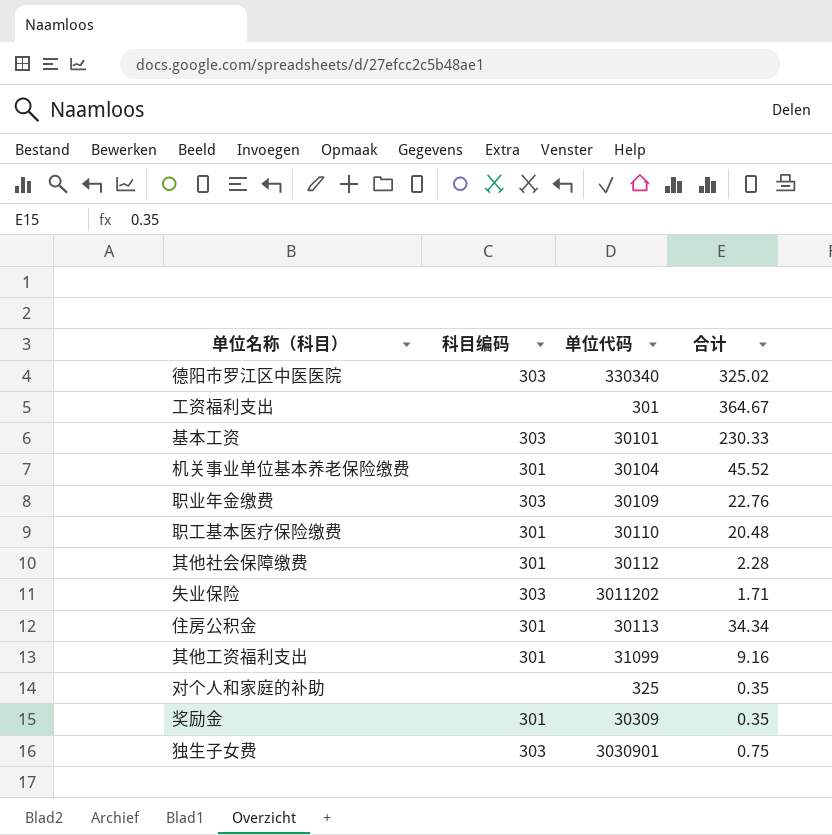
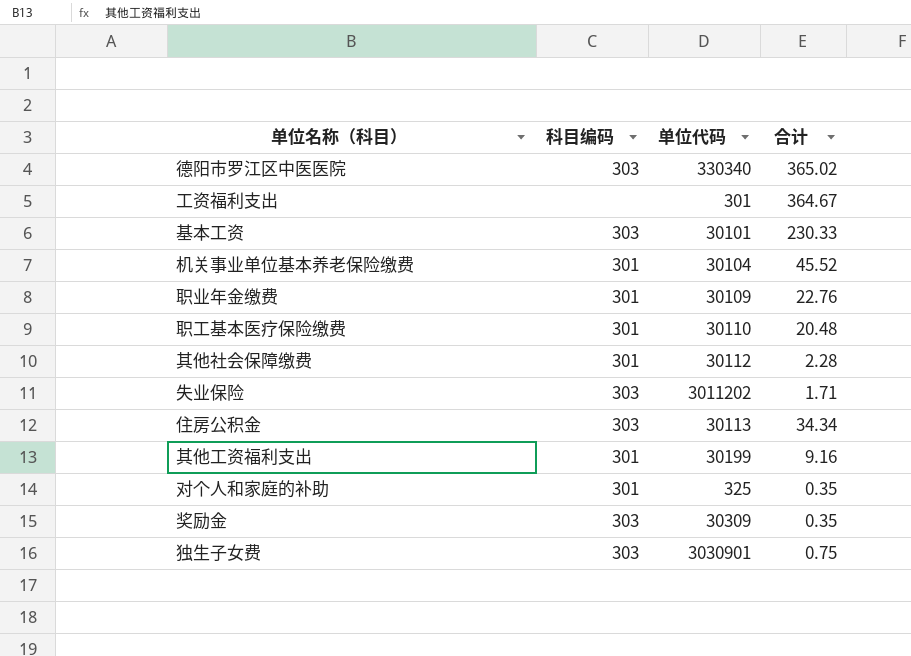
德阳市罗江区中医医院 | 合计: 325.02 -> 365.02
职业年金缴费 | 科目编码: 303 -> 301
住房公积金 | 科目编码: 301 -> 303
其他工资福利支出 | 单位代码: 31099 -> 30199
对个人和家庭的补助 | 科目编码: none -> 301
奖励金 | 科目编码: 301 -> 303

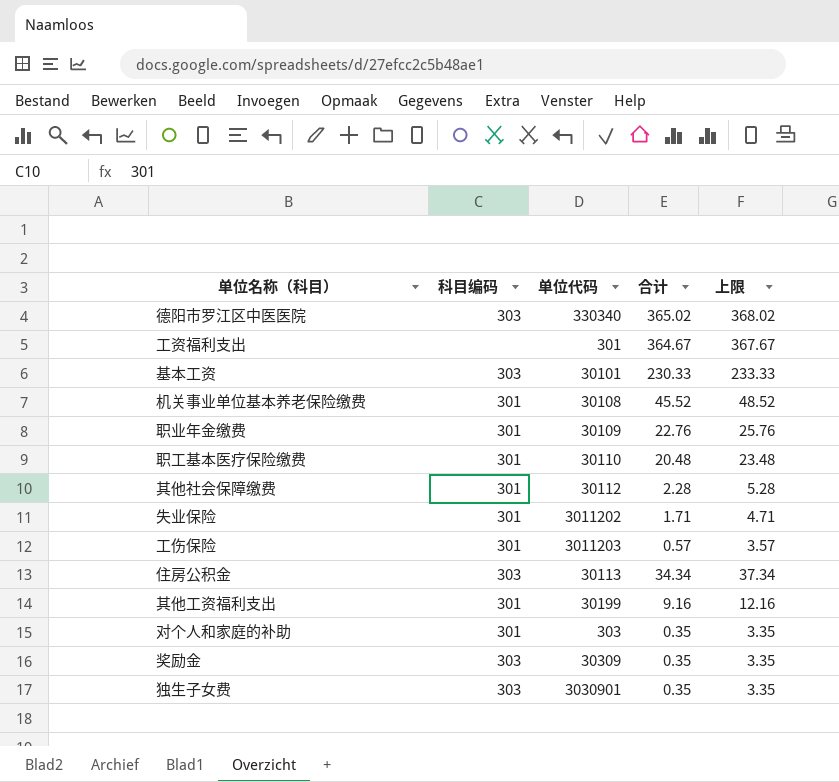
column 上限 | formula: none -> [合计] + 3
机关事业单位基本养老保险缴费 | 单位代码: 30104 -> 30108
失业保险 | 科目编码: 303 -> 301
row 工伤保险: none -> 301 | 3011203 | 0.57 | 3.57
对个人和家庭的补助 | 单位代码: 325 -> 303
独生子女费 | 合计: 0.75 -> 0.35

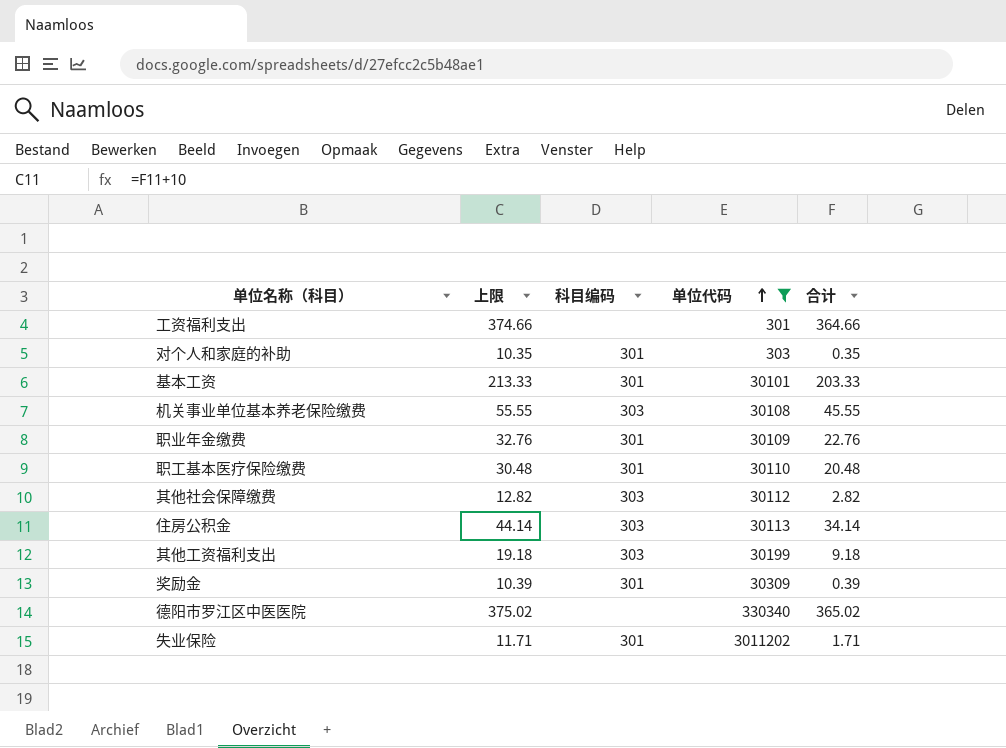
filter: none -> 单位代码 <= 3011202
row order: none -> 单位代码 ascending
column 上限 | formula: [合计] + 3 -> [合计] + 10
column 上限 | position: 5 -> 2
工资福利支出 | 合计: 364.67 -> 364.66
基本工资 | 科目编码: 303 -> 301
基本工资 | 合计: 230.33 -> 203.33
机关事业单位基本养老保险缴费 | 科目编码: 301 -> 303
机关事业单位基本养老保险缴费 | 合计: 45.52 -> 45.55
其他社会保障缴费 | 科目编码: 301 -> 303
其他社会保障缴费 | 合计: 2.28 -> 2.82
住房公积金 | 合计: 34.34 -> 34.14
其他工资福利支出 | 科目编码: 301 -> 303
其他工资福利支出 | 合计: 9.16 -> 9.18
奖励金 | 科目编码: 303 -> 301
奖励金 | 合计: 0.35 -> 0.39
德阳市罗江区中医医院 | 科目编码: 303 -> none

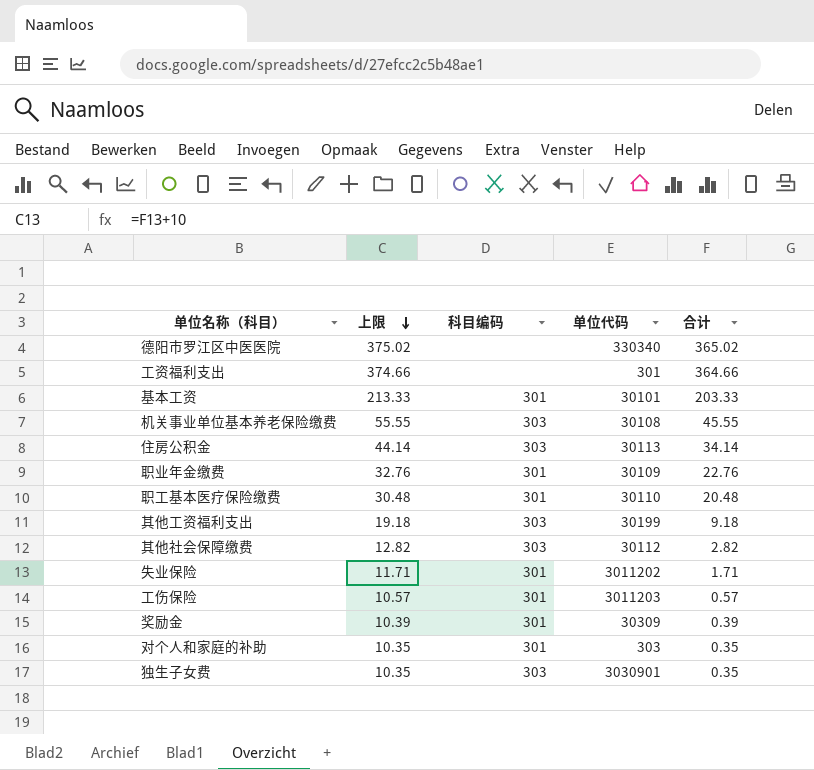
filter: 单位代码 <= 3011202 -> none
row order: 单位代码 ascending -> 上限 descending

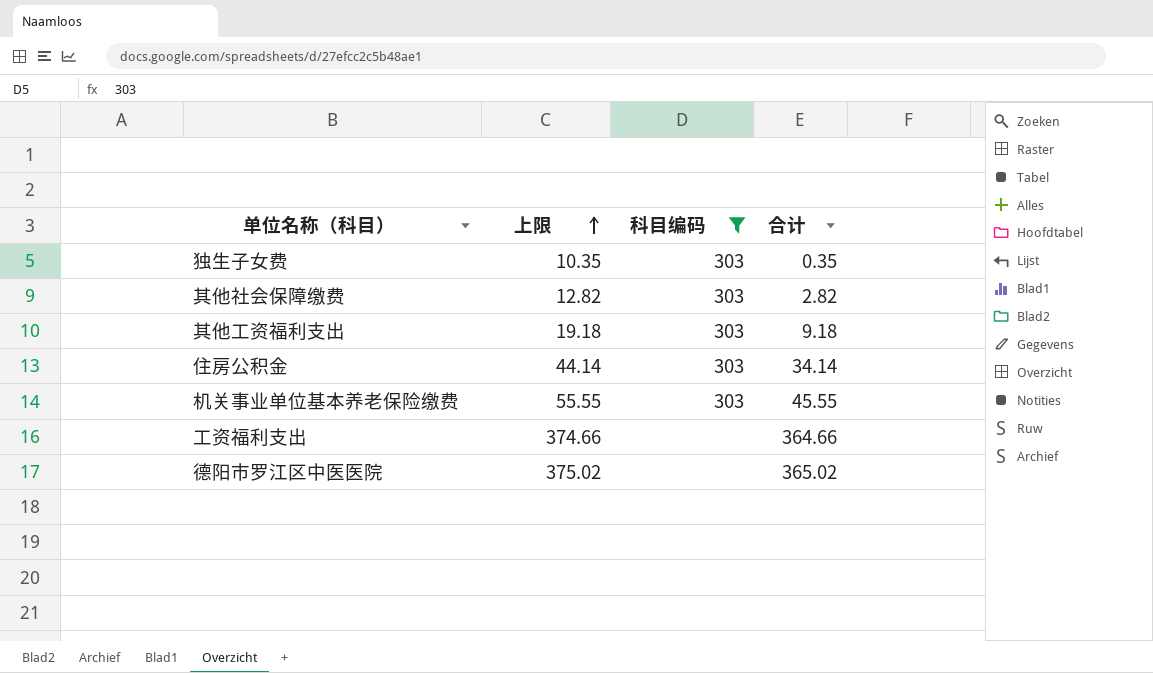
filter: none -> 科目编码 != 301
row order: 上限 descending -> 上限 ascending
column 单位代码 | position: 4 -> none

